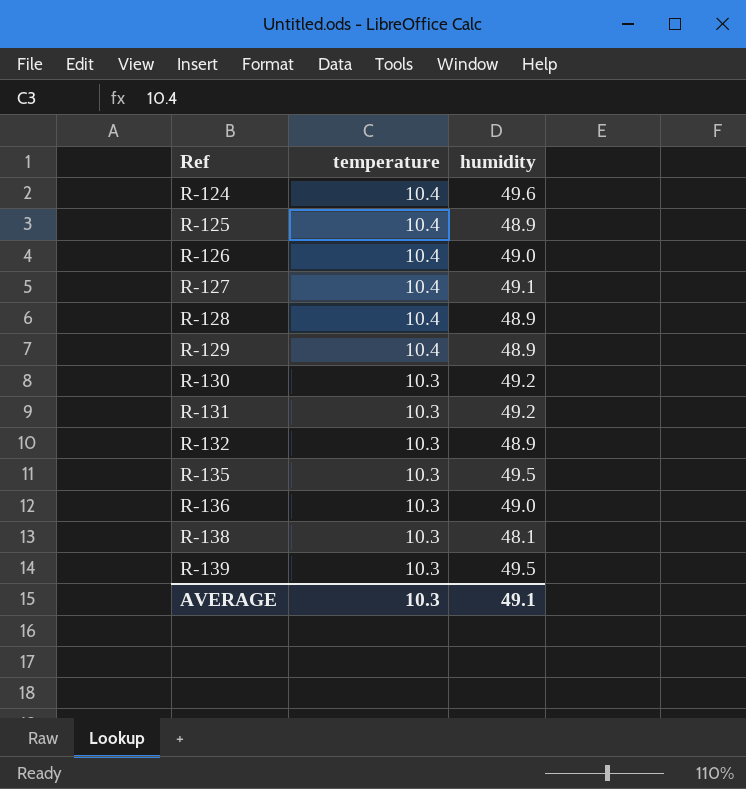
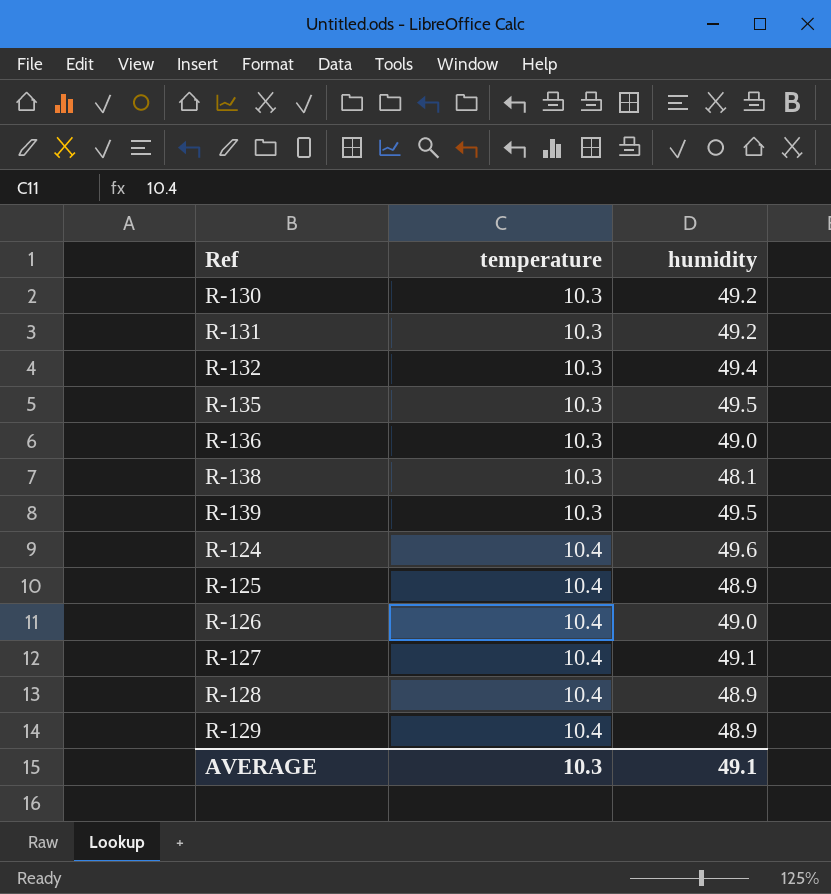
row order: Ref ascending -> temperature ascending
R-132 | humidity: 48.9 -> 49.4

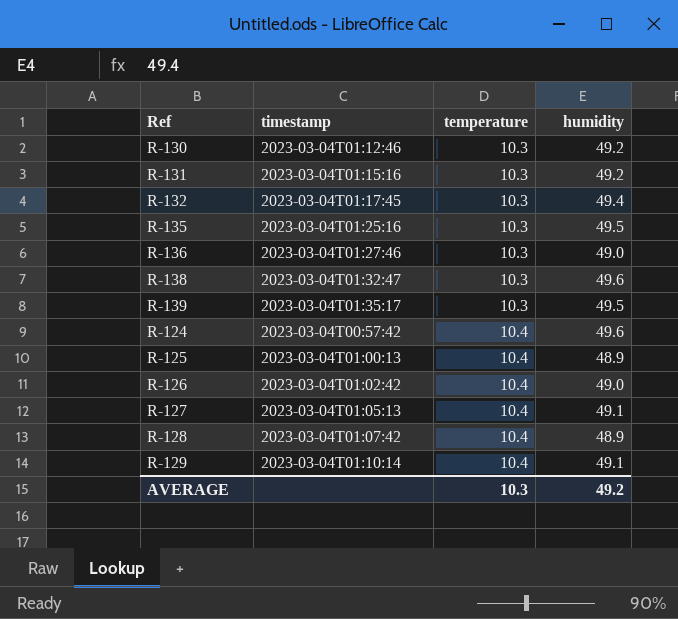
column timestamp | position: none -> 2
R-138 | humidity: 48.1 -> 49.6
R-129 | humidity: 48.9 -> 49.1
AVERAGE | humidity: 49.1 -> 49.2

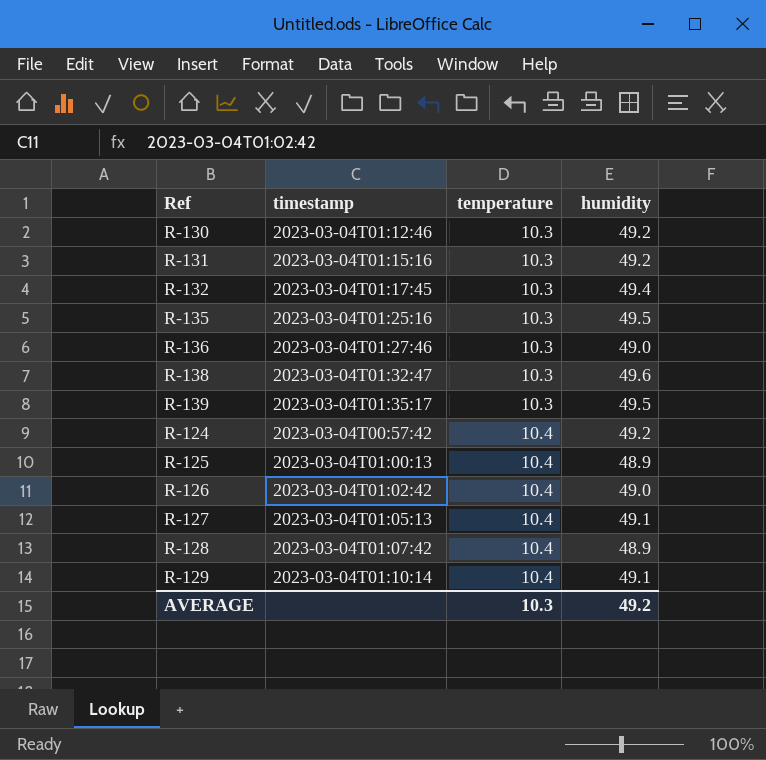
R-124 | humidity: 49.6 -> 49.2

